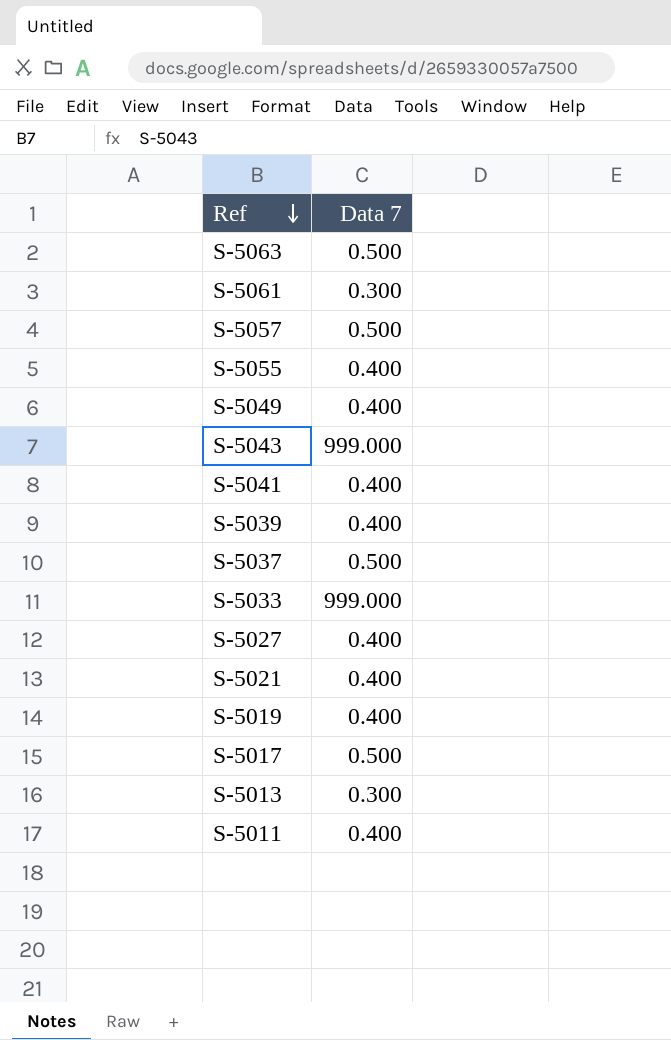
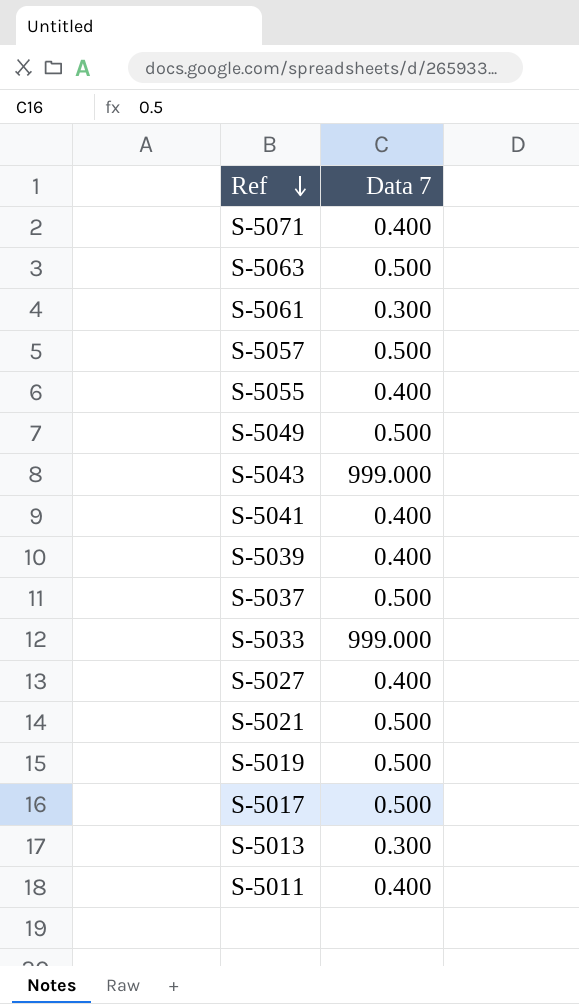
row S-5071: none -> 0.400
S-5049 | Data 7: 0.400 -> 0.500
S-5021 | Data 7: 0.400 -> 0.500
S-5019 | Data 7: 0.400 -> 0.500

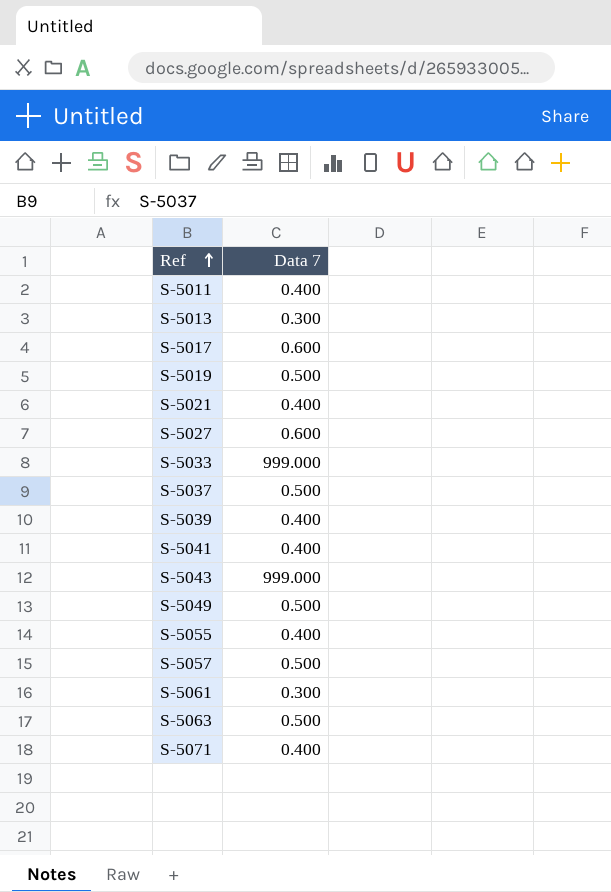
row order: Ref descending -> Ref ascending
S-5017 | Data 7: 0.500 -> 0.600
S-5021 | Data 7: 0.500 -> 0.400
S-5027 | Data 7: 0.400 -> 0.600

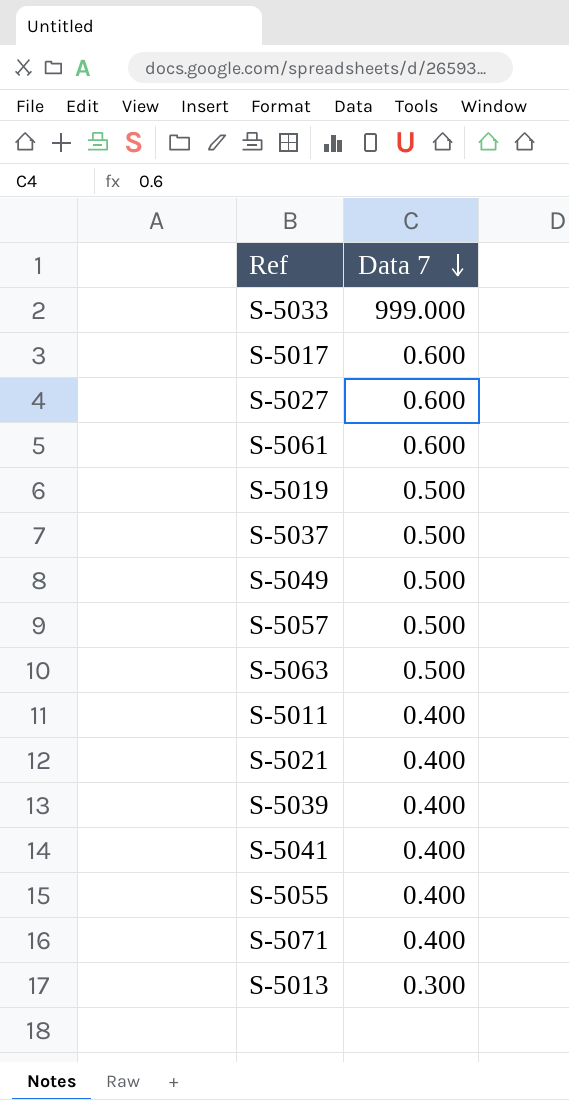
row order: Ref ascending -> Data 7 descending
row S-5043: 999.000 -> none
S-5061 | Data 7: 0.300 -> 0.600

